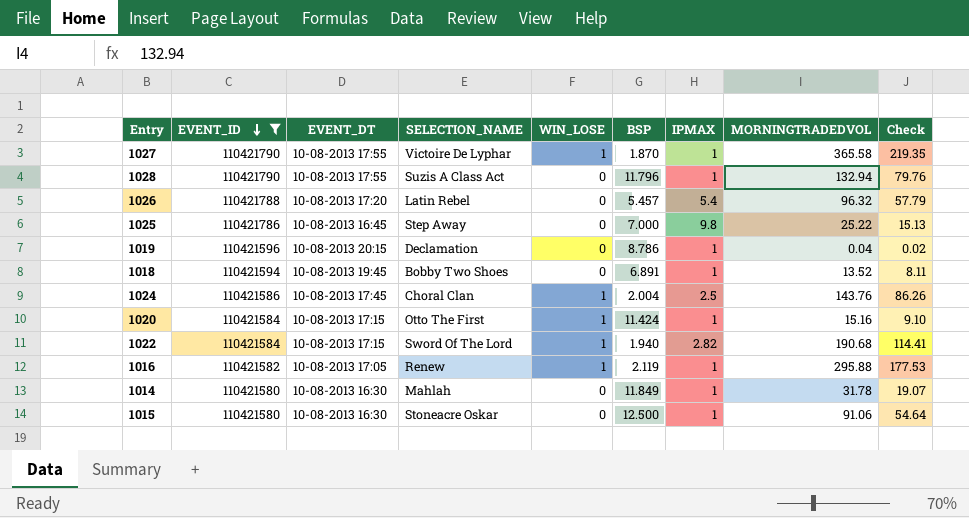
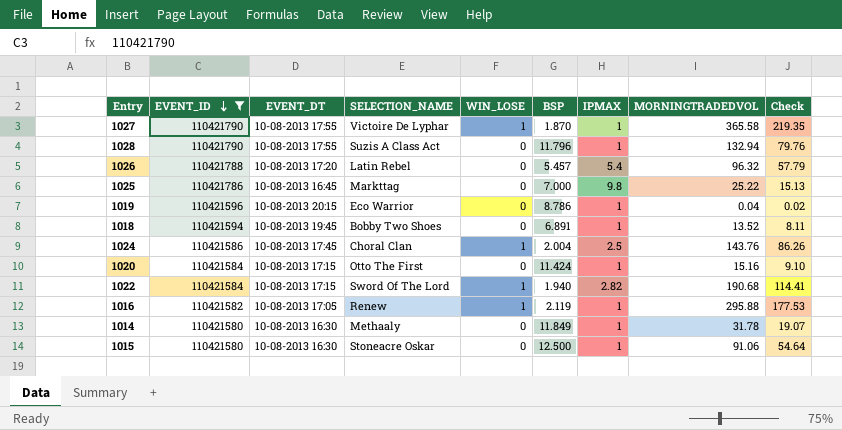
1025 | SELECTION_NAME: Step Away -> Markttag
1019 | SELECTION_NAME: Declamation -> Eco Warrior
1020 | WIN_LOSE: 1 -> 0
1014 | SELECTION_NAME: Mahlah -> Methaaly

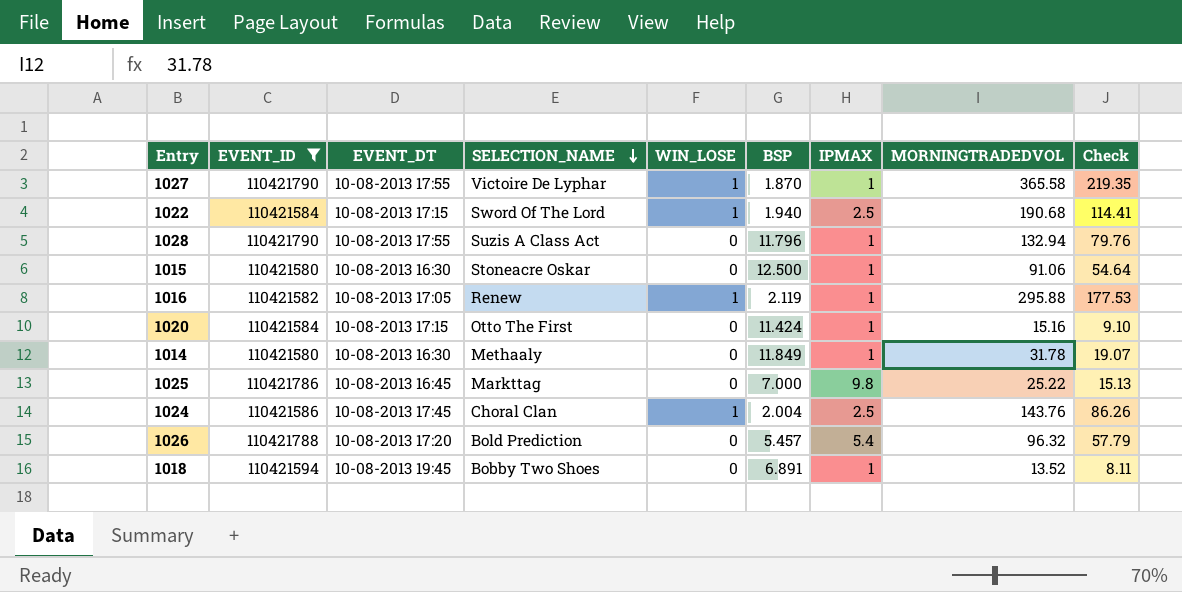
row order: EVENT_ID descending -> SELECTION_NAME descending
row 1019: 110421596 | 10-08-2013 20:15 | Eco Warrior | 0 | 8.786 | 1 | 0.04 | 0.02 -> none
1022 | IPMAX: 2.82 -> 2.5
1026 | SELECTION_NAME: Latin Rebel -> Bold Prediction

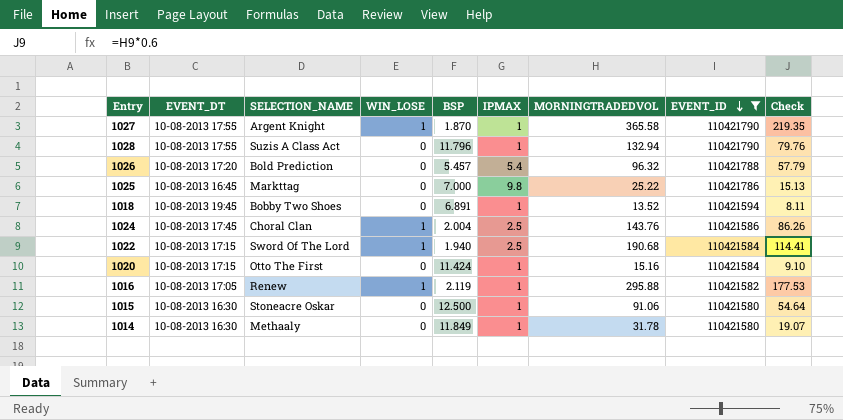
row order: SELECTION_NAME descending -> EVENT_ID descending
column EVENT_ID | position: 2 -> 8
1027 | SELECTION_NAME: Victoire De Lyphar -> Argent Knight

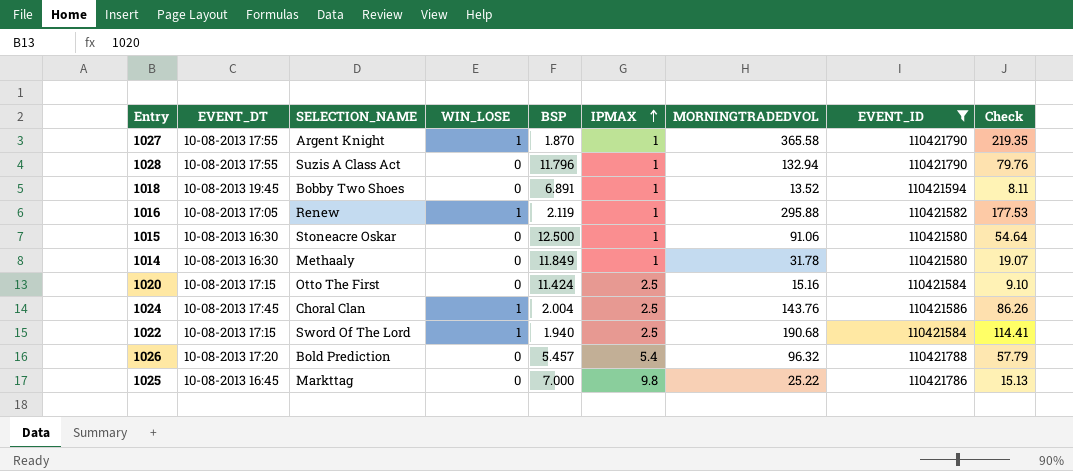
row order: EVENT_ID descending -> IPMAX ascending
1020 | IPMAX: 1 -> 2.5

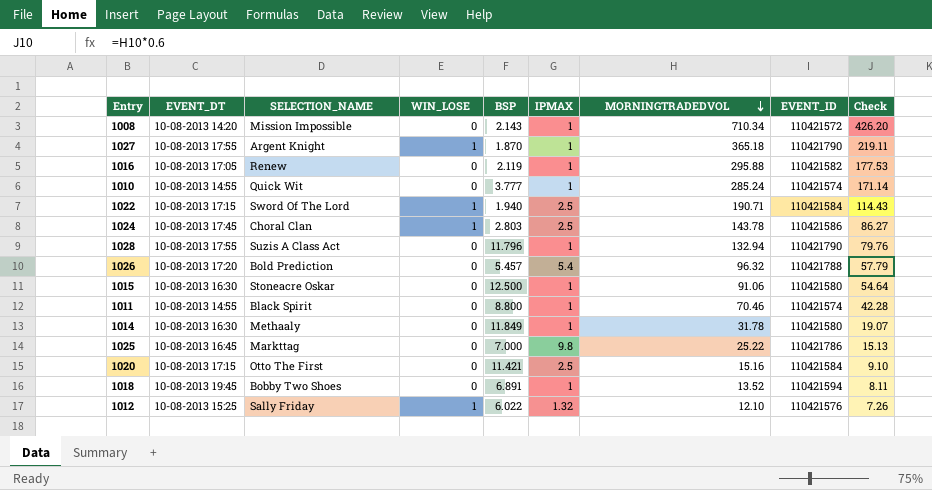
filter: EVENT_ID >= 110421580 -> none
row order: IPMAX ascending -> MORNINGTRADEDVOL descending
1027 | MORNINGTRADEDVOL: 365.58 -> 365.18
1027 | Check: 219.35 -> 219.11
1016 | WIN_LOSE: 1 -> 0
1022 | MORNINGTRADEDVOL: 190.68 -> 190.71
1022 | Check: 114.41 -> 114.43
1024 | BSP: 2.004 -> 2.803
1024 | MORNINGTRADEDVOL: 143.76 -> 143.78
1024 | Check: 86.26 -> 86.27
1020 | BSP: 11.424 -> 11.421

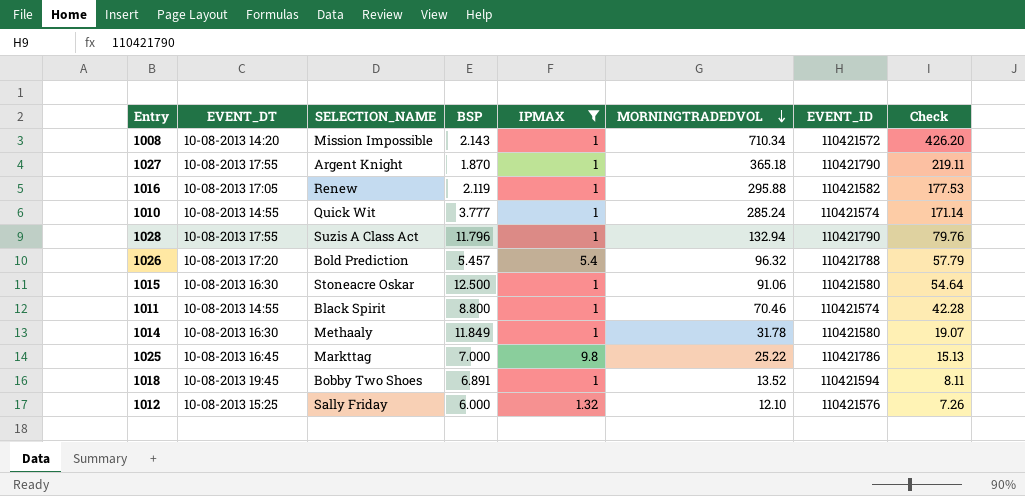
filter: none -> IPMAX != 2.5
column WIN_LOSE | position: 4 -> none
1012 | BSP: 6.022 -> 6.000

